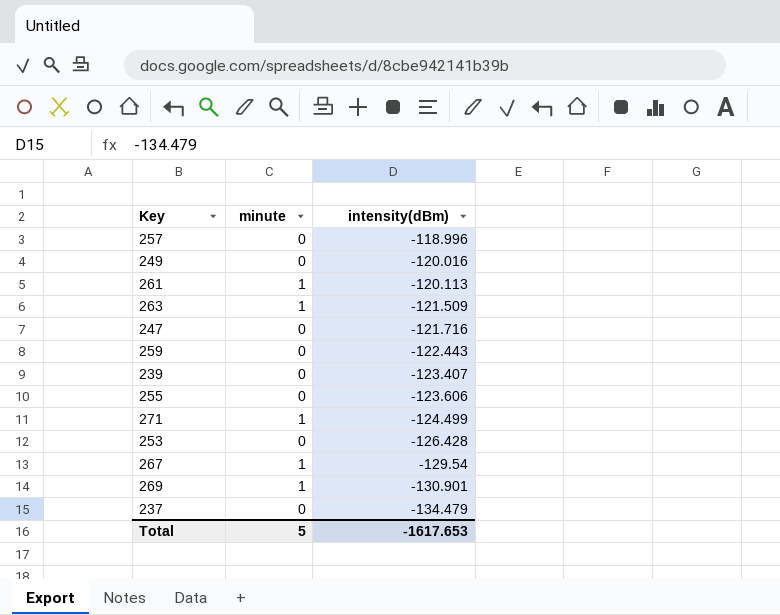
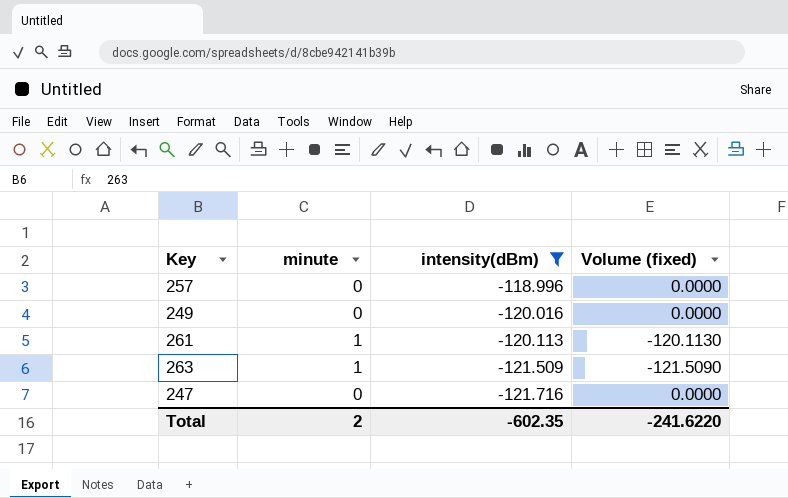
filter: none -> intensity(dBm) >= -121.716
column Volume (fixed) | formula: none -> [minute] * [intensity(dBm)]
Total | minute: 5 -> 2
Total | intensity(dBm): -1617.653 -> -602.35

